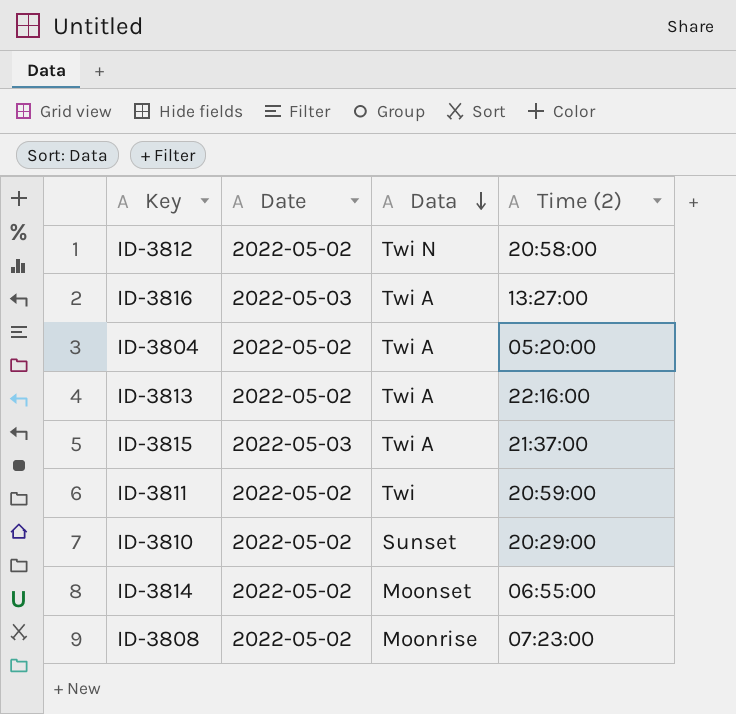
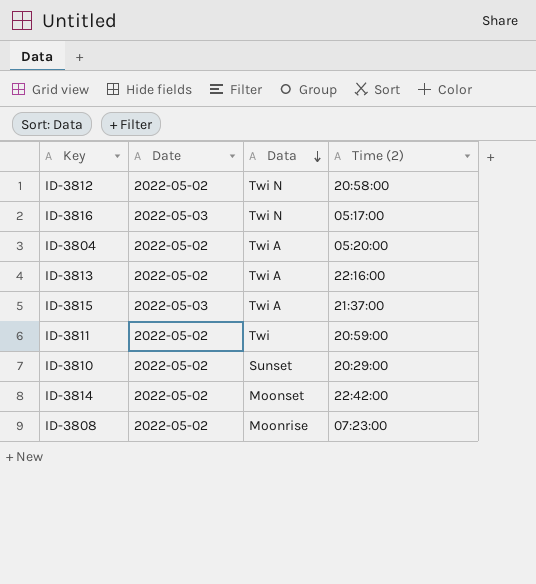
ID-3816 | Data: Twi A -> Twi N
ID-3816 | Time (2): 13:27:00 -> 05:17:00
ID-3814 | Time (2): 06:55:00 -> 22:42:00

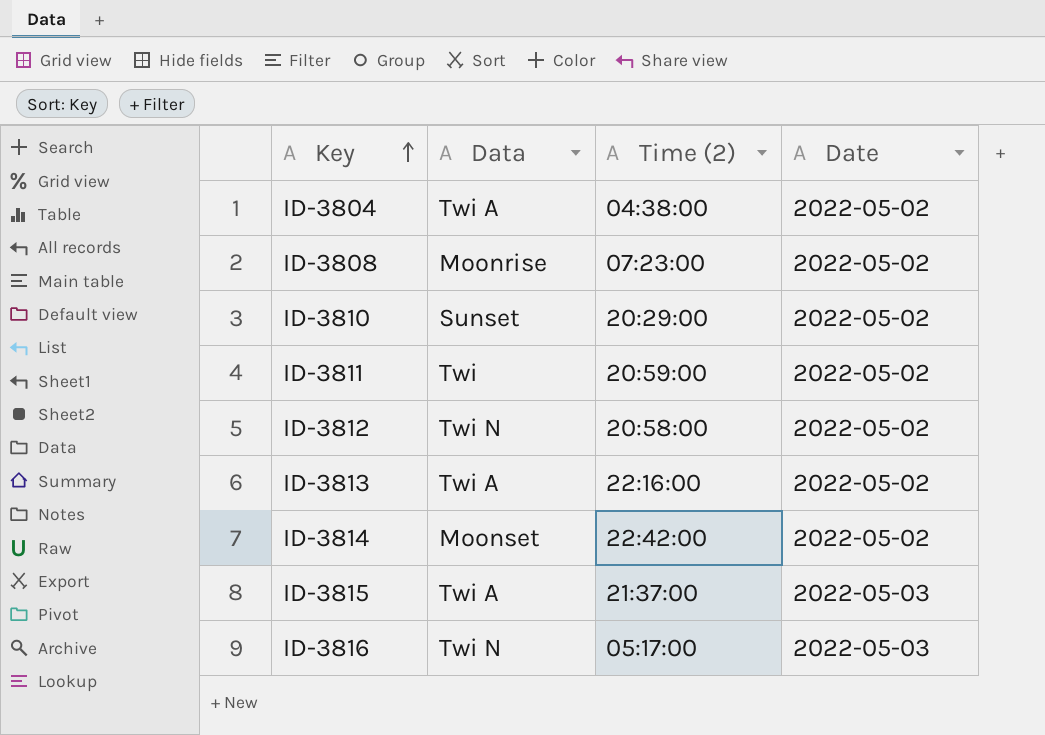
row order: Data descending -> Key ascending
column Date | position: 2 -> 4
ID-3804 | Time (2): 05:20:00 -> 04:38:00

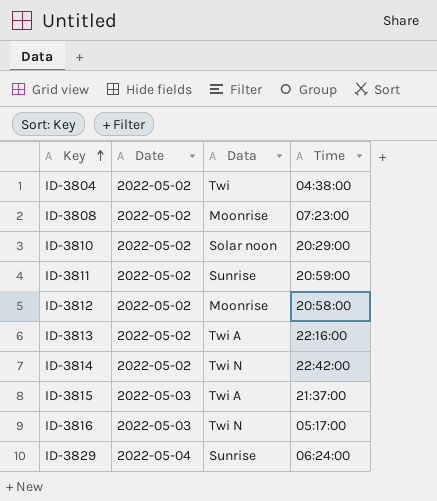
column Date | position: 4 -> 2
column name: Time (2) -> Time
ID-3804 | Data: Twi A -> Twi
ID-3810 | Data: Sunset -> Solar noon
ID-3811 | Data: Twi -> Sunrise
ID-3812 | Data: Twi N -> Moonrise
ID-3814 | Data: Moonset -> Twi N
row ID-3829: none -> 2022-05-04 | Sunrise | 06:24:00

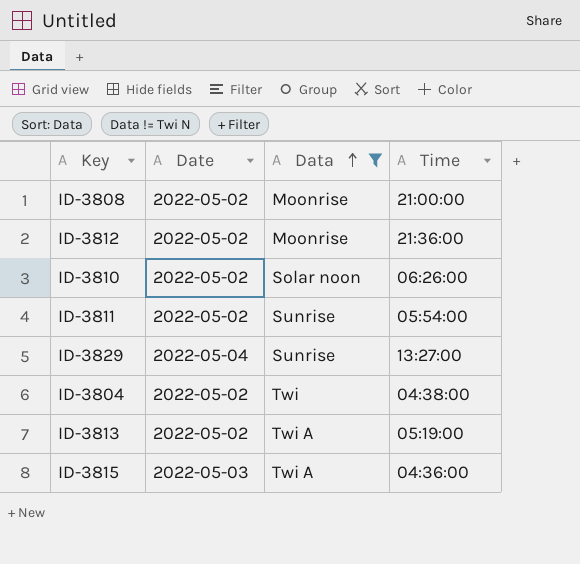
filter: none -> Data != Twi N
row order: Key ascending -> Data ascending
ID-3808 | Time: 07:23:00 -> 21:00:00
ID-3812 | Time: 20:58:00 -> 21:36:00
ID-3810 | Time: 20:29:00 -> 06:26:00
ID-3811 | Time: 20:59:00 -> 05:54:00
ID-3829 | Time: 06:24:00 -> 13:27:00
ID-3813 | Time: 22:16:00 -> 05:19:00
ID-3815 | Time: 21:37:00 -> 04:36:00

